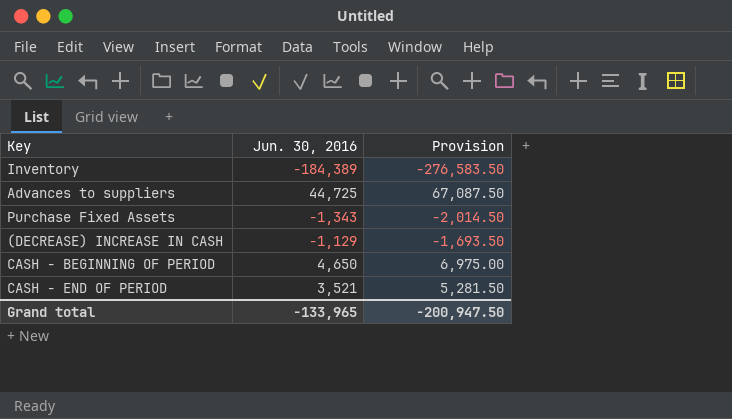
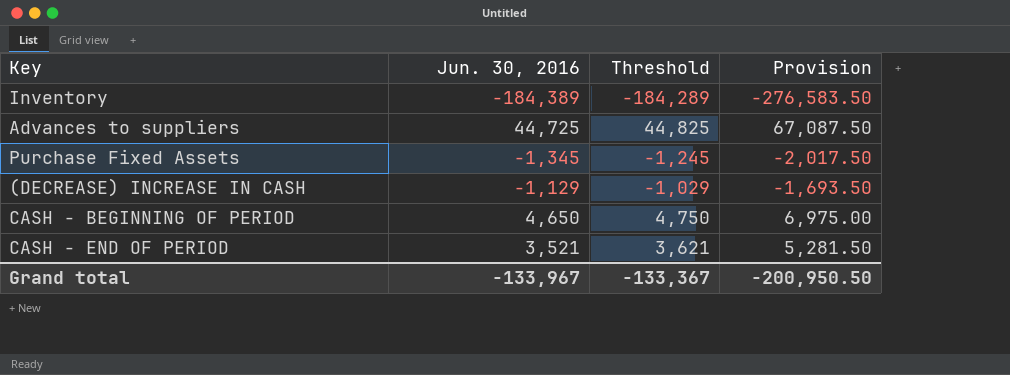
column Threshold | formula: none -> [Jun. 30, 2016] + 100
Purchase Fixed Assets | Jun. 30, 2016: -1,343 -> -1,345
Purchase Fixed Assets | Provision: -2,014.50 -> -2,017.50
Grand total | Jun. 30, 2016: -133,965 -> -133,967
Grand total | Provision: -200,947.50 -> -200,950.50

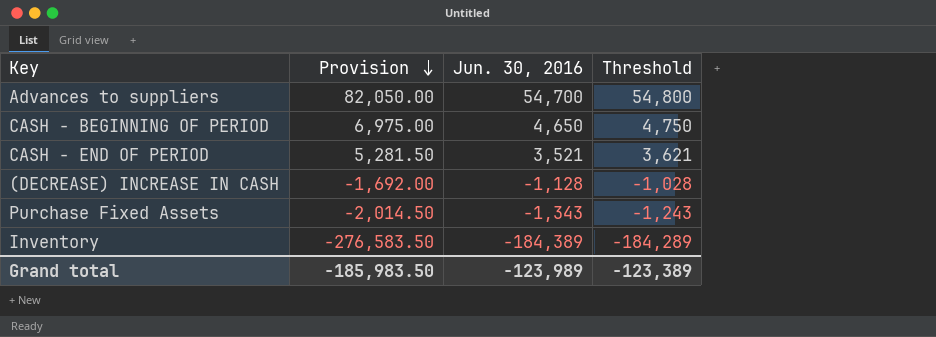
row order: none -> Provision descending
column Provision | position: 4 -> 2
Advances to suppliers | Provision: 67,087.50 -> 82,050.00
Advances to suppliers | Jun. 30, 2016: 44,725 -> 54,700
Advances to suppliers | Threshold: 44,825 -> 54,800
(DECREASE) INCREASE IN CASH | Provision: -1,693.50 -> -1,692.00
(DECREASE) INCREASE IN CASH | Jun. 30, 2016: -1,129 -> -1,128
(DECREASE) INCREASE IN CASH | Threshold: -1,029 -> -1,028
Purchase Fixed Assets | Provision: -2,017.50 -> -2,014.50
Purchase Fixed Assets | Jun. 30, 2016: -1,345 -> -1,343
Purchase Fixed Assets | Threshold: -1,245 -> -1,243
Grand total | Provision: -200,950.50 -> -185,983.50
Grand total | Jun. 30, 2016: -133,967 -> -123,989
Grand total | Threshold: -133,367 -> -123,389

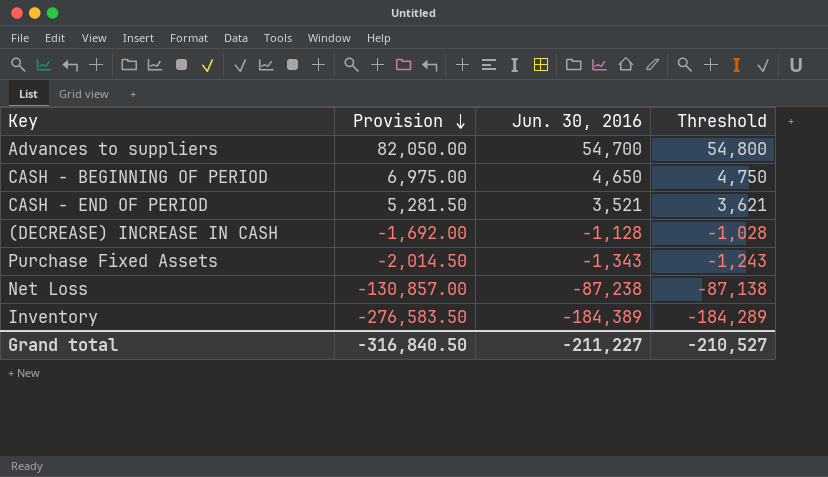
row Net Loss: none -> -130,857.00 | -87,238 | -87,138
Grand total | Provision: -185,983.50 -> -316,840.50
Grand total | Jun. 30, 2016: -123,989 -> -211,227
Grand total | Threshold: -123,389 -> -210,527

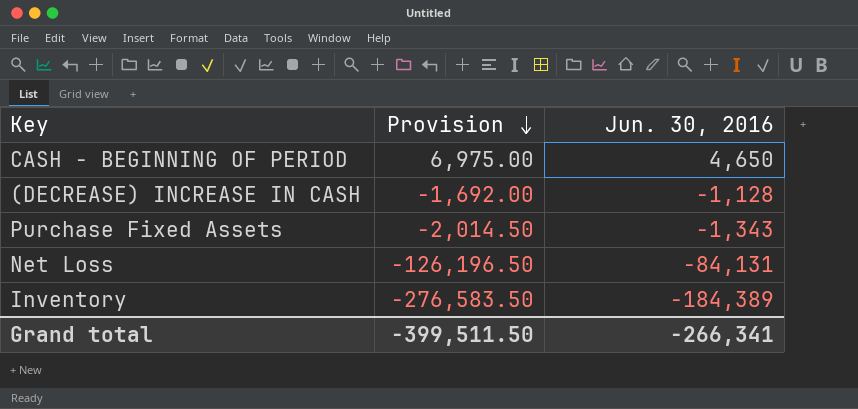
column Threshold | formula: [Jun. 30, 2016] + 100 -> none
row Advances to suppliers: 82,050.00 | 54,700 | 54,800 -> none
row CASH - END OF PERIOD: 5,281.50 | 3,521 | 3,621 -> none
Net Loss | Provision: -130,857.00 -> -126,196.50
Net Loss | Jun. 30, 2016: -87,238 -> -84,131
Grand total | Provision: -316,840.50 -> -399,511.50
Grand total | Jun. 30, 2016: -211,227 -> -266,341

